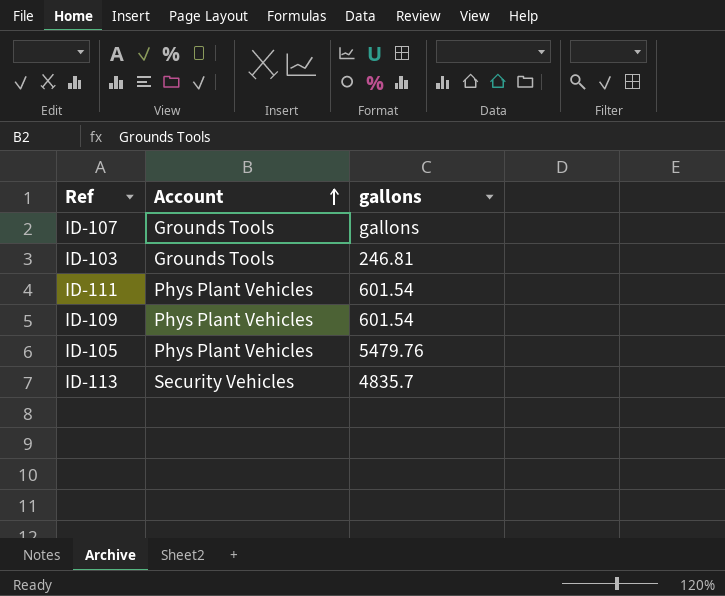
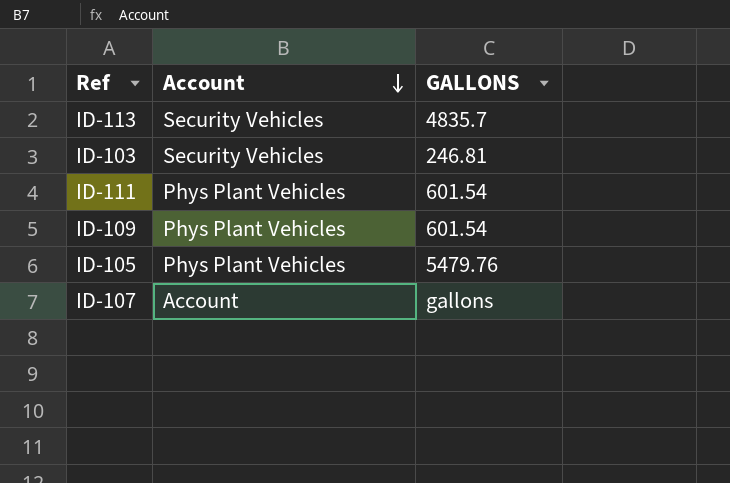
row order: Account ascending -> Account descending
column name: gallons -> GALLONS
ID-103 | Account: Grounds Tools -> Security Vehicles
ID-107 | Account: Grounds Tools -> Account

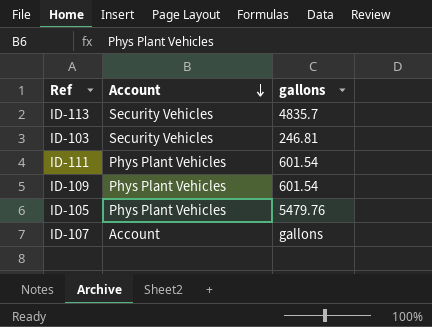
column name: GALLONS -> gallons

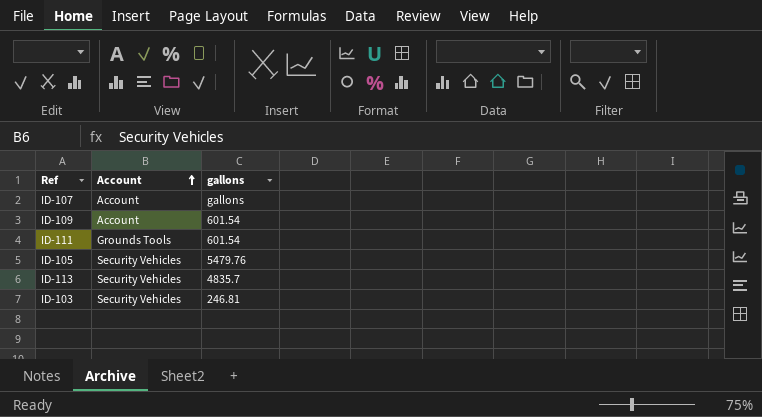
row order: Account descending -> Account ascending
ID-109 | Account: Phys Plant Vehicles -> Account
ID-111 | Account: Phys Plant Vehicles -> Grounds Tools
ID-105 | Account: Phys Plant Vehicles -> Security Vehicles

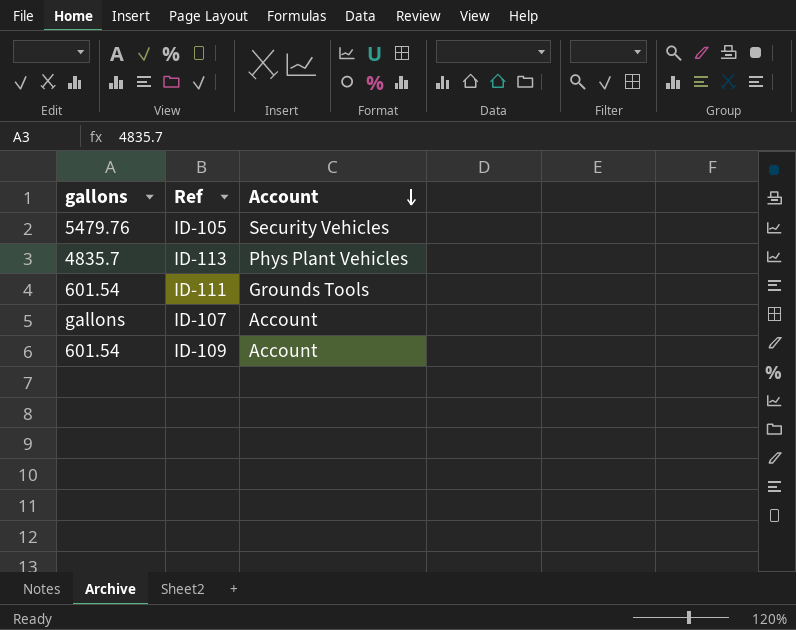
row order: Account ascending -> Account descending
column gallons | position: 3 -> 1
row ID-103: Security Vehicles | 246.81 -> none
ID-113 | Account: Security Vehicles -> Phys Plant Vehicles

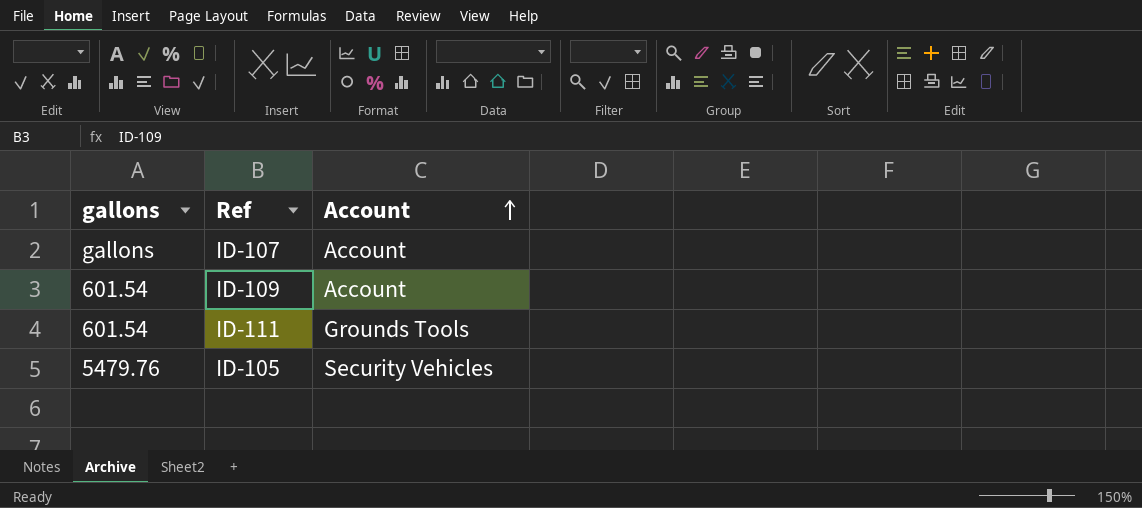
row order: Account descending -> Account ascending
row ID-113: 4835.7 | Phys Plant Vehicles -> none

